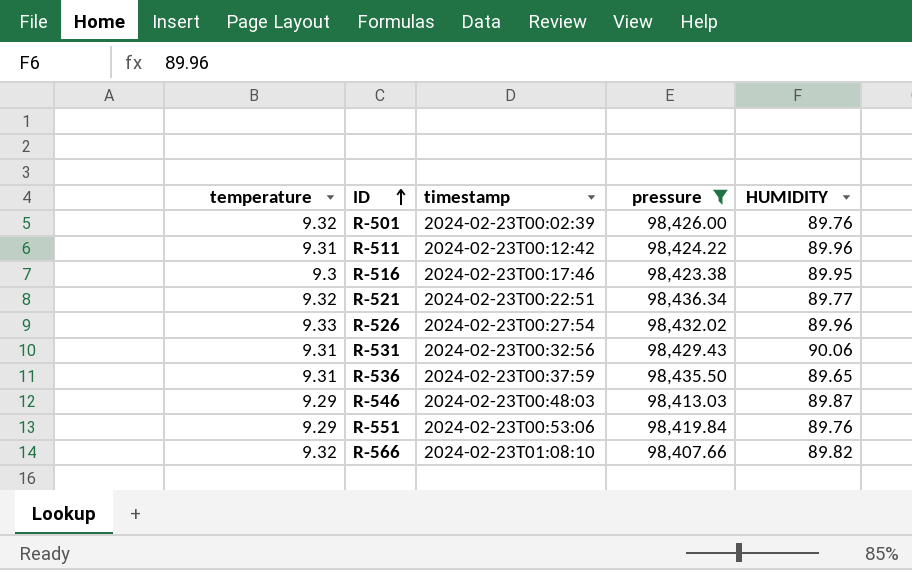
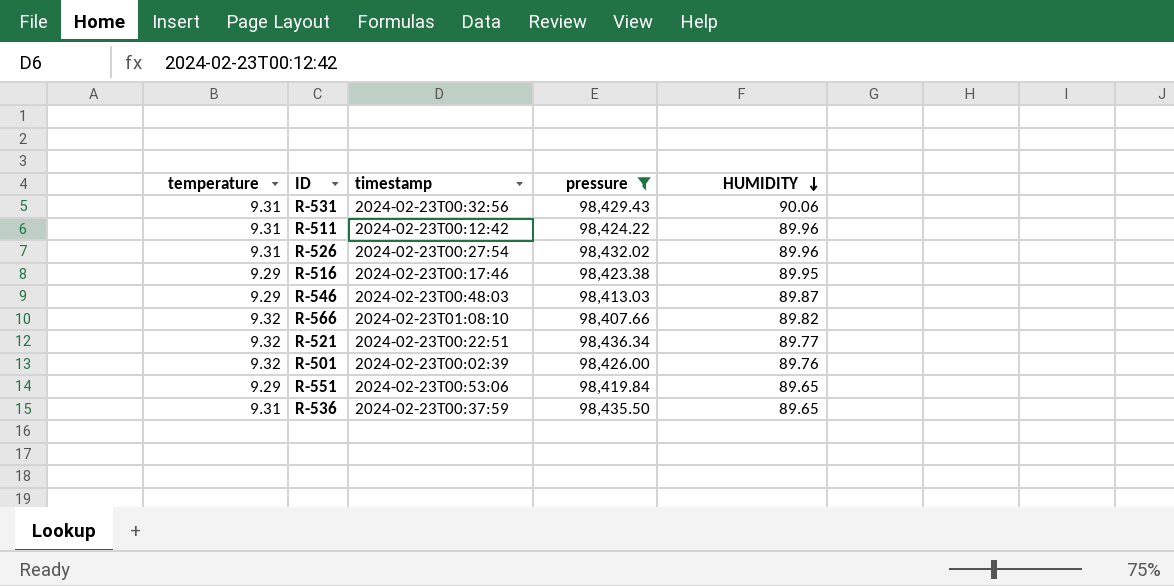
row order: ID ascending -> HUMIDITY descending
R-526 | temperature: 9.33 -> 9.31
R-516 | temperature: 9.3 -> 9.29
R-551 | HUMIDITY: 89.76 -> 89.65

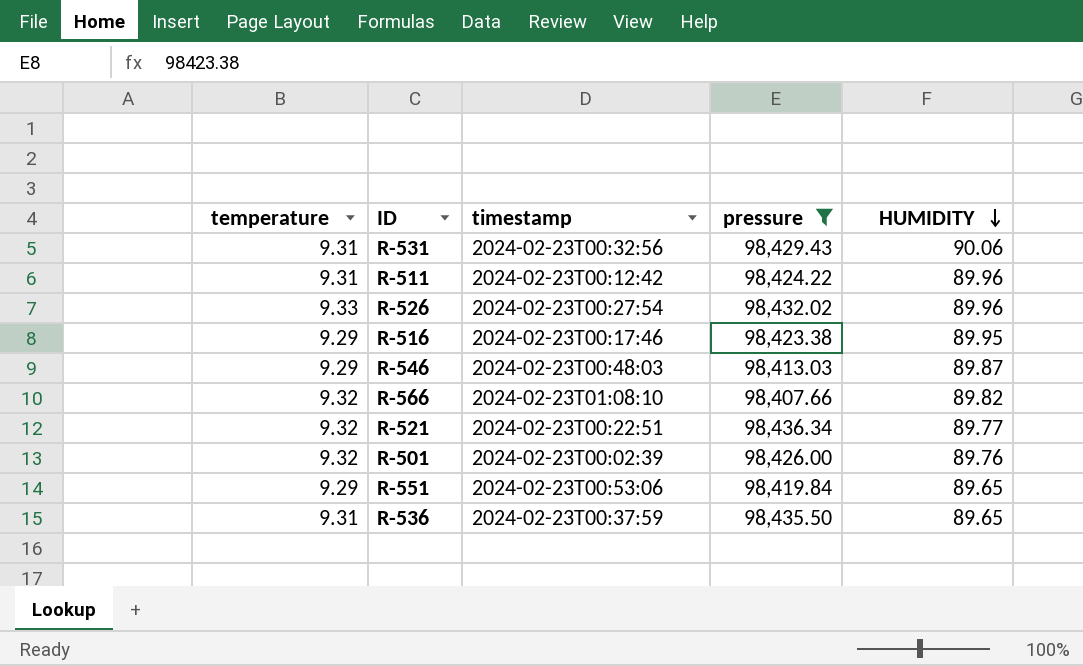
R-526 | temperature: 9.31 -> 9.33

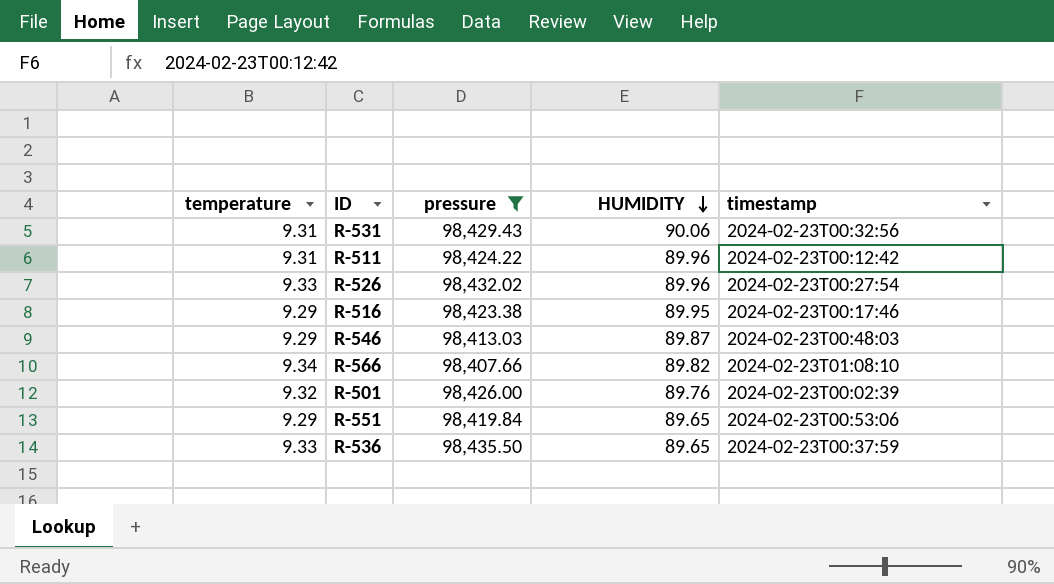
column timestamp | position: 3 -> 5
row R-521: 9.32 | 2024-02-23T00:22:51 | 98,436.34 | 89.77 -> none
R-566 | temperature: 9.32 -> 9.34
R-536 | temperature: 9.31 -> 9.33

